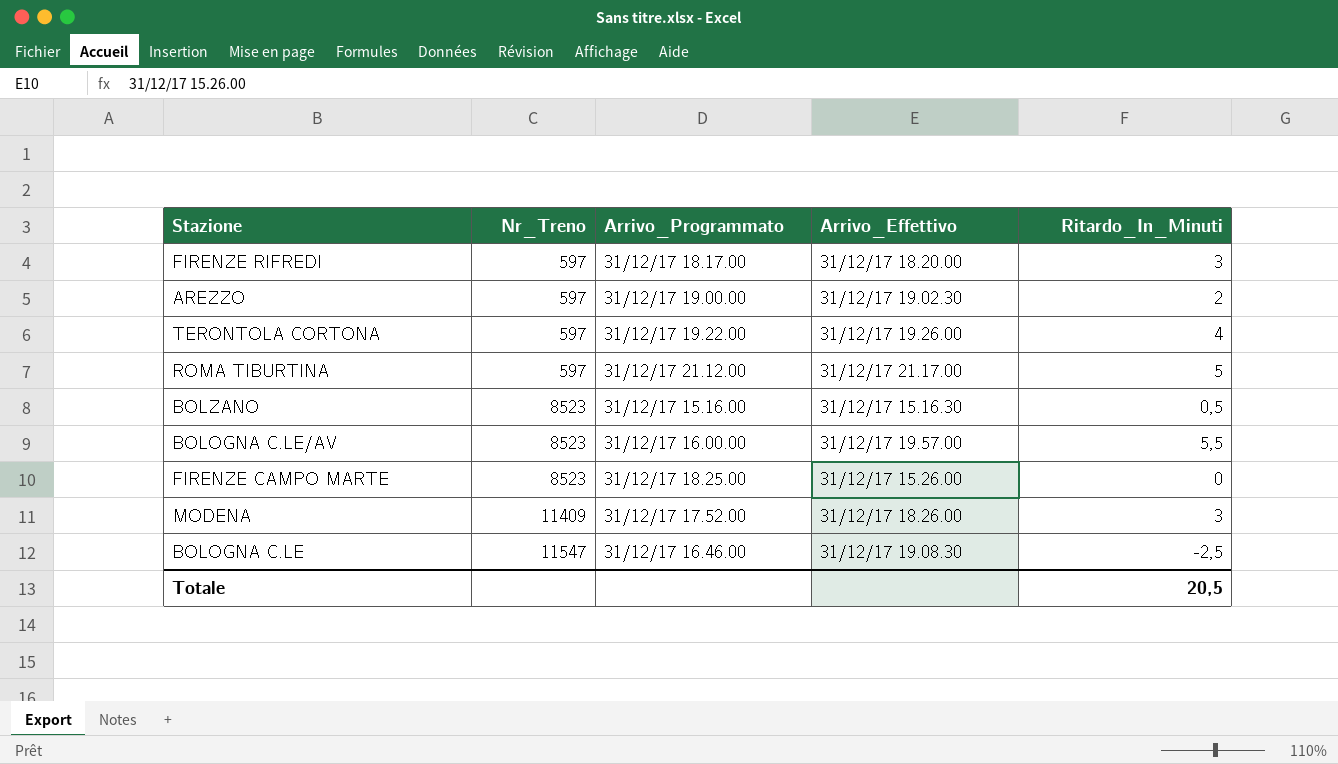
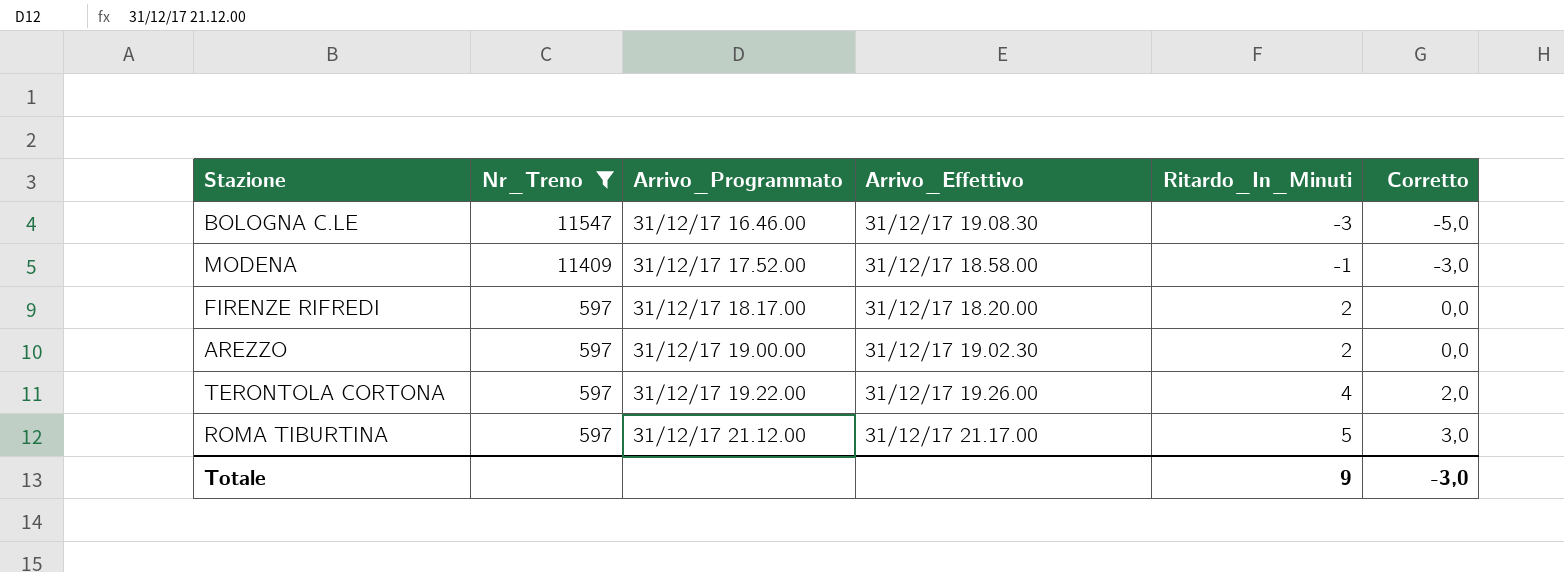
filter: none -> Nr_Treno != 8523
row order: Nr_Treno ascending -> Nr_Treno descending
column Corretto | formula: none -> [Ritardo_In_Minuti] - 2
BOLOGNA C.LE | Ritardo_In_Minuti: -2,5 -> -3
MODENA | Arrivo_Effettivo: 31/12/17 18.26.00 -> 31/12/17 18.58.00
MODENA | Ritardo_In_Minuti: 3 -> -1
FIRENZE RIFREDI | Ritardo_In_Minuti: 3 -> 2
Totale | Ritardo_In_Minuti: 20,5 -> 9

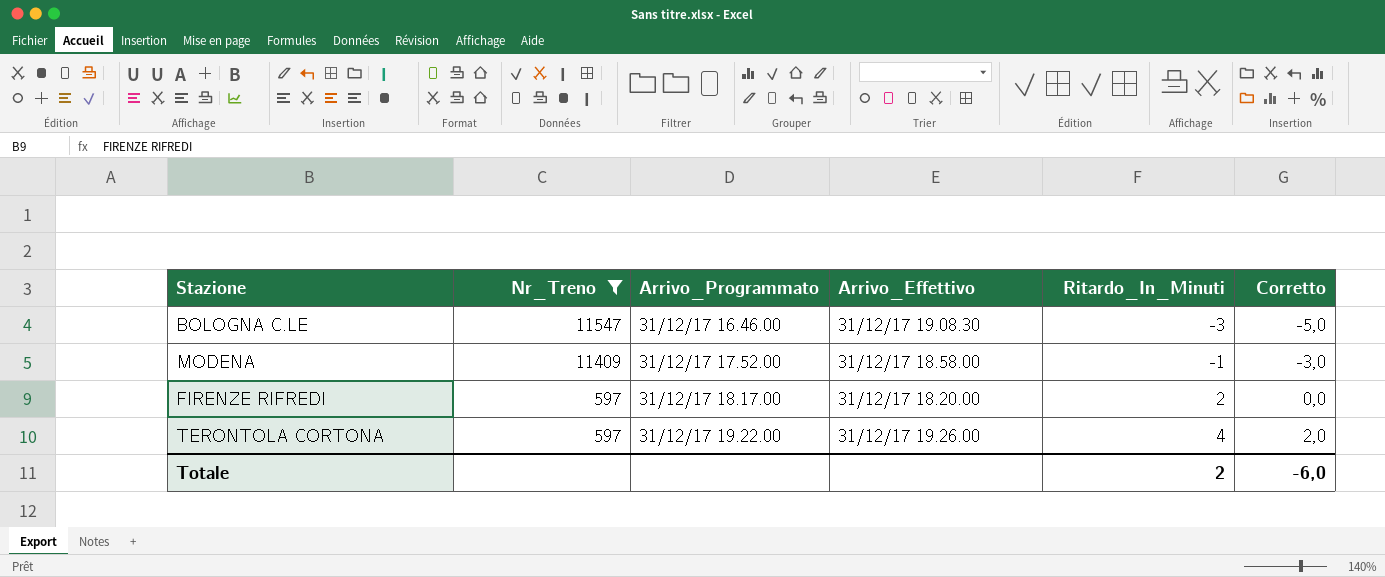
row AREZZO: 597 | 31/12/17 19.00.00 | 31/12/17 19.02.30 | 2 | 0,0 -> none
row ROMA TIBURTINA: 597 | 31/12/17 21.12.00 | 31/12/17 21.17.00 | 5 | 3,0 -> none
Totale | Ritardo_In_Minuti: 9 -> 2
Totale | Corretto: -3,0 -> -6,0

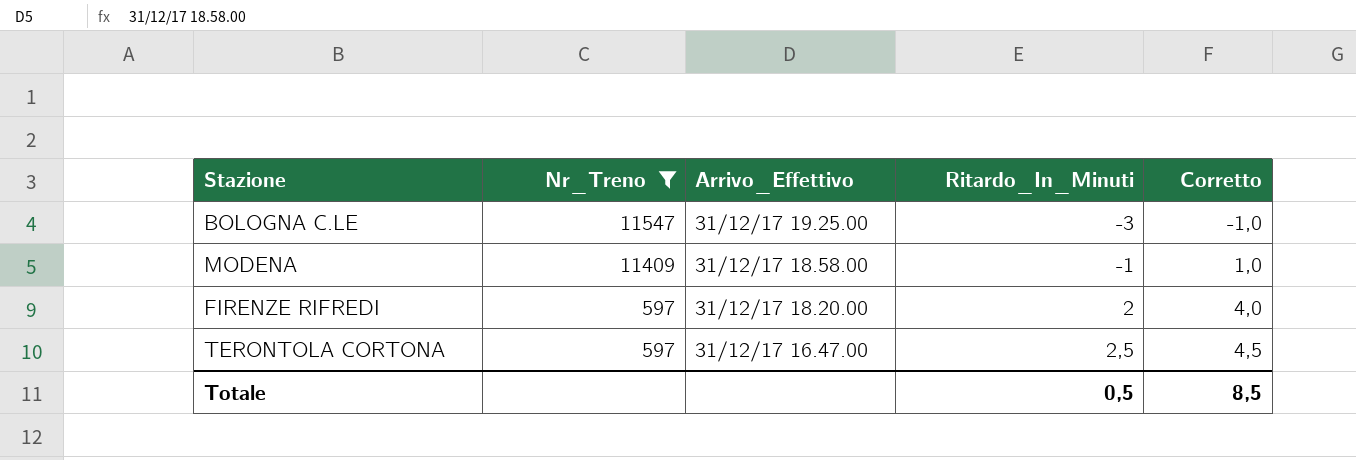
column Arrivo_Programmato | position: 3 -> none
column Corretto | formula: [Ritardo_In_Minuti] - 2 -> [Ritardo_In_Minuti] + 2
BOLOGNA C.LE | Arrivo_Effettivo: 31/12/17 19.08.30 -> 31/12/17 19.25.00
TERONTOLA CORTONA | Arrivo_Effettivo: 31/12/17 19.26.00 -> 31/12/17 16.47.00
TERONTOLA CORTONA | Ritardo_In_Minuti: 4 -> 2,5
Totale | Ritardo_In_Minuti: 2 -> 0,5
Totale | Corretto: -6,0 -> 8,5

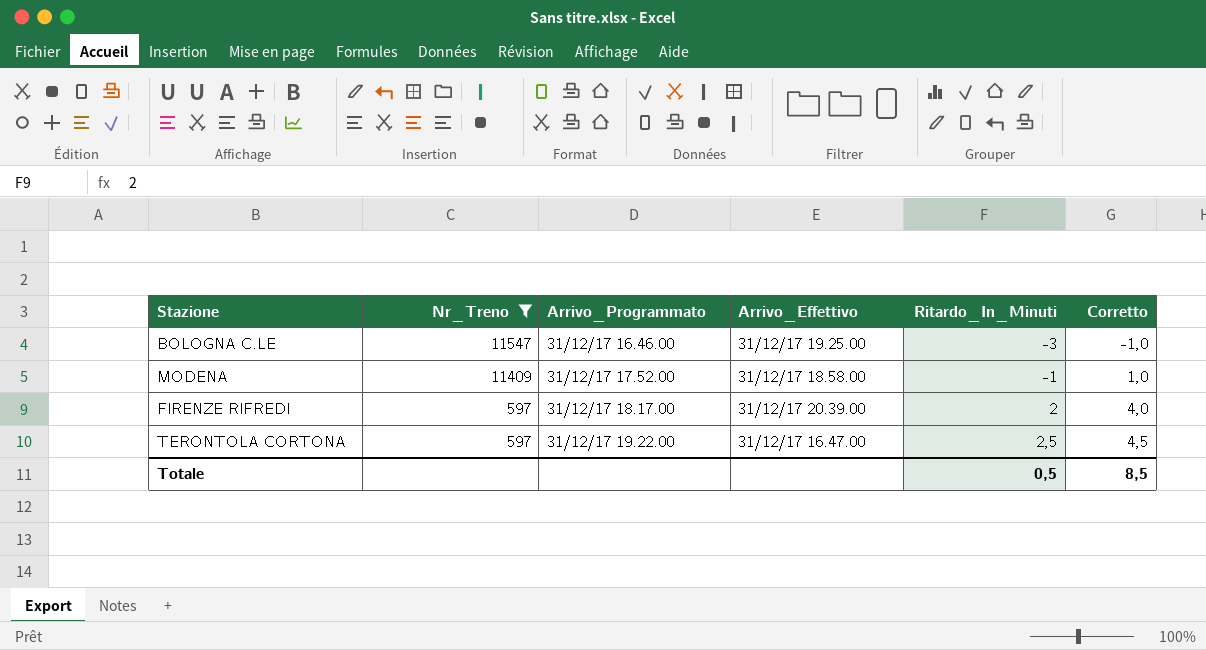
column Arrivo_Programmato | position: none -> 3
FIRENZE RIFREDI | Arrivo_Effettivo: 31/12/17 18.20.00 -> 31/12/17 20.39.00

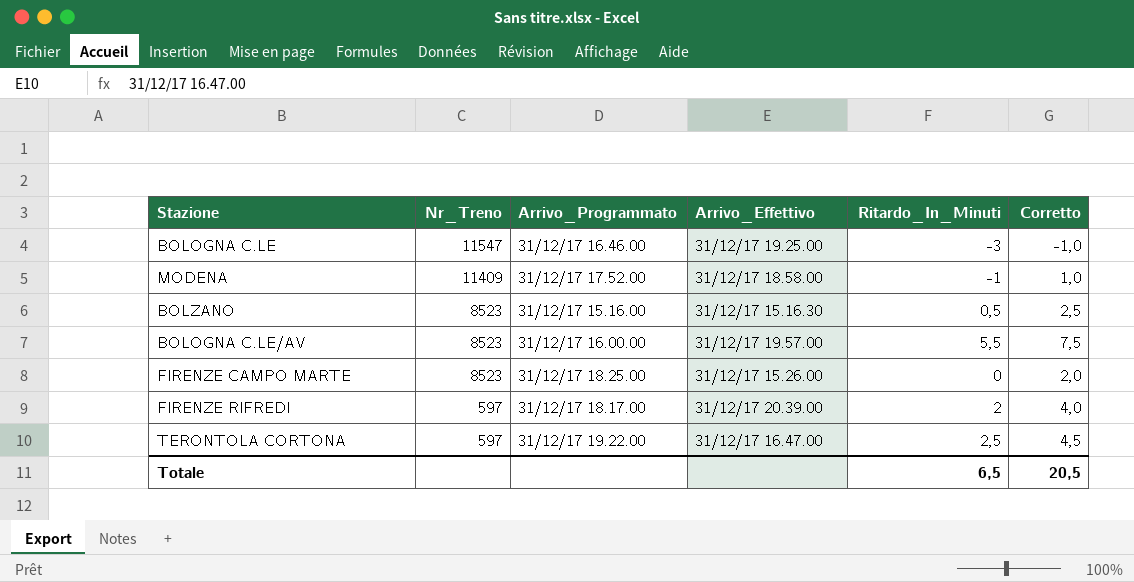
filter: Nr_Treno != 8523 -> none
Totale | Ritardo_In_Minuti: 0,5 -> 6,5
Totale | Corretto: 8,5 -> 20,5

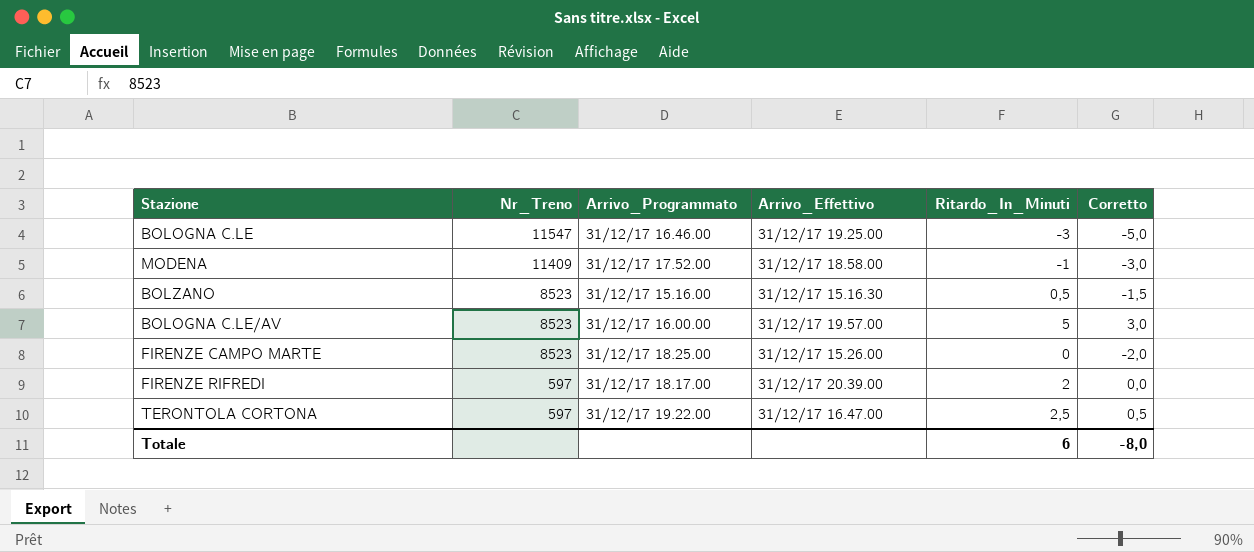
column Corretto | formula: [Ritardo_In_Minuti] + 2 -> [Ritardo_In_Minuti] - 2
BOLOGNA C.LE/AV | Ritardo_In_Minuti: 5,5 -> 5
Totale | Ritardo_In_Minuti: 6,5 -> 6
Totale | Corretto: 20,5 -> -8,0

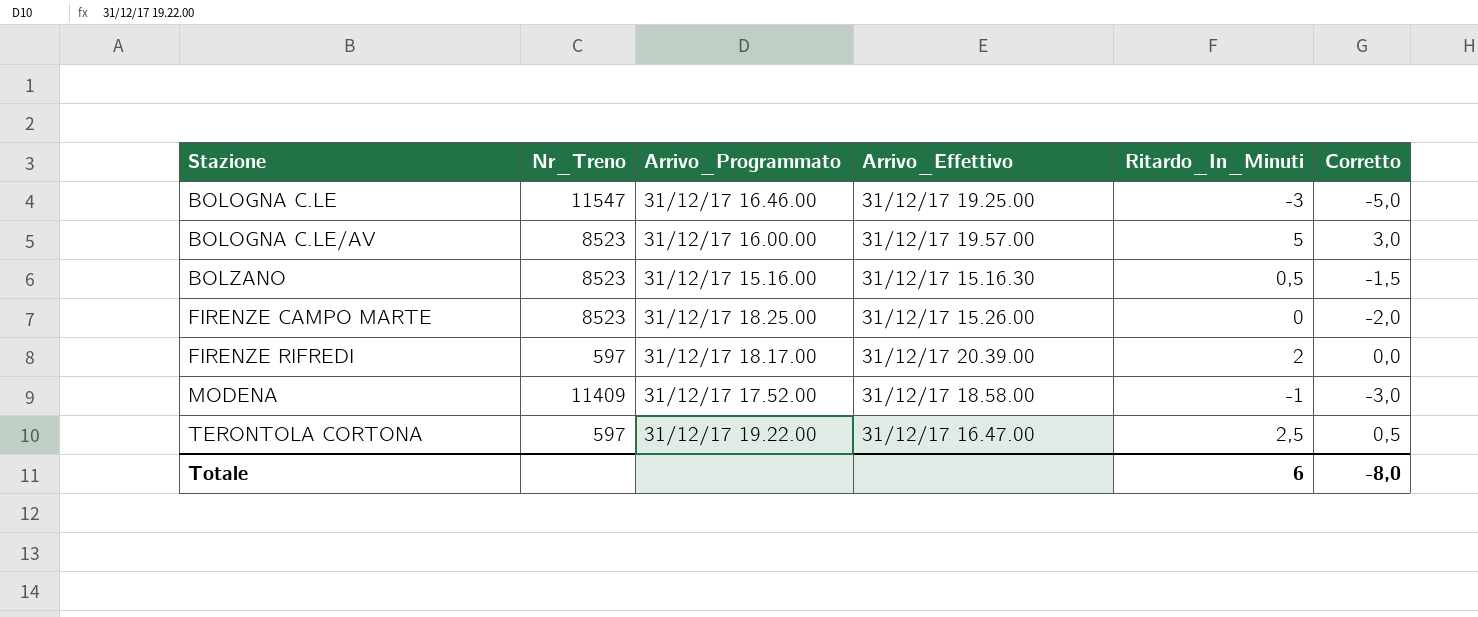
row order: Nr_Treno descending -> Stazione ascending

